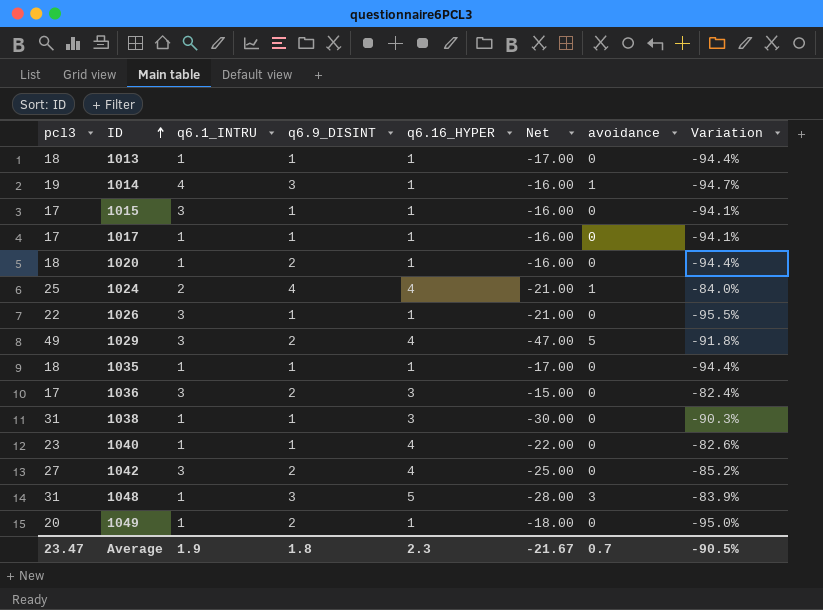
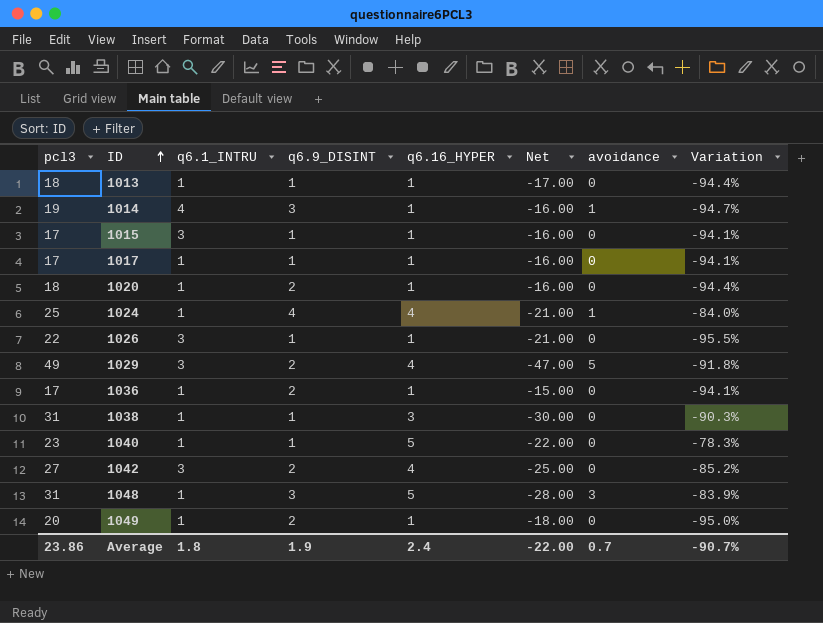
row 1035: 18 | 1 | 1 | 1 | -17.00 | 0 | -94.4% -> none
1024 | q6.1_INTRU: 2 -> 1
1036 | q6.1_INTRU: 3 -> 1
1036 | q6.16_HYPER: 3 -> 1
1036 | Variation: -82.4% -> -94.1%
1040 | q6.16_HYPER: 4 -> 5
1040 | Variation: -82.6% -> -78.3%
Average | pcl3: 23.47 -> 23.86
Average | q6.1_INTRU: 1.9 -> 1.8
Average | q6.9_DISINT: 1.8 -> 1.9
Average | q6.16_HYPER: 2.3 -> 2.4
Average | Net: -21.67 -> -22.00
Average | Variation: -90.5% -> -90.7%

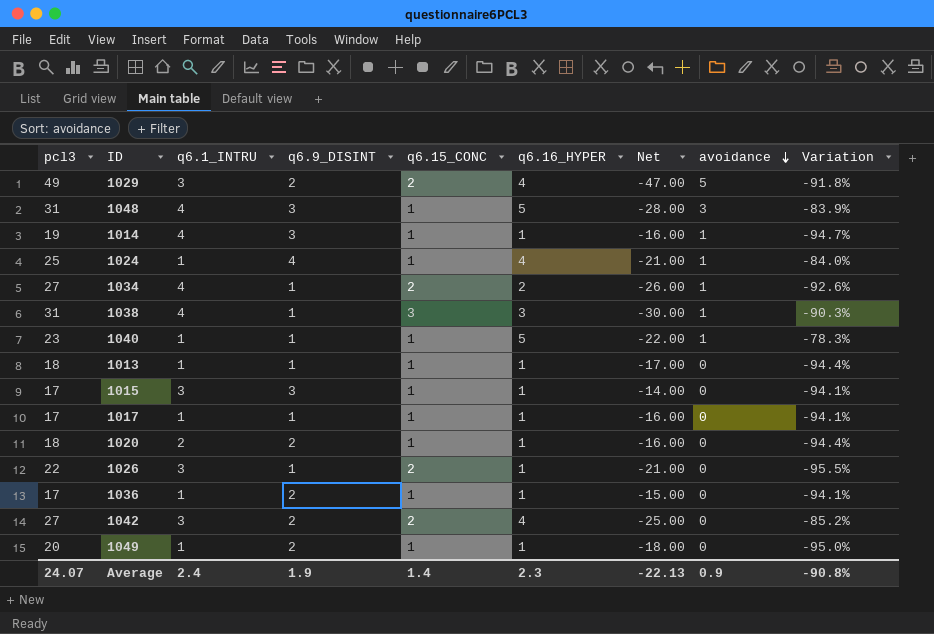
row order: ID ascending -> avoidance descending
column q6.15_CONC | position: none -> 5
1048 | q6.1_INTRU: 1 -> 4
row 1034: none -> 27 | 4 | 1 | 2 | 2 | -26.00 | 1 | -92.6%
1038 | q6.1_INTRU: 1 -> 4
1038 | avoidance: 0 -> 1
1040 | avoidance: 0 -> 1
1015 | q6.9_DISINT: 1 -> 3
1015 | Net: -16.00 -> -14.00
1020 | q6.1_INTRU: 1 -> 2
Average | pcl3: 23.86 -> 24.07
Average | q6.1_INTRU: 1.8 -> 2.4
Average | q6.16_HYPER: 2.4 -> 2.3
Average | Net: -22.00 -> -22.13
Average | avoidance: 0.7 -> 0.9
Average | Variation: -90.7% -> -90.8%

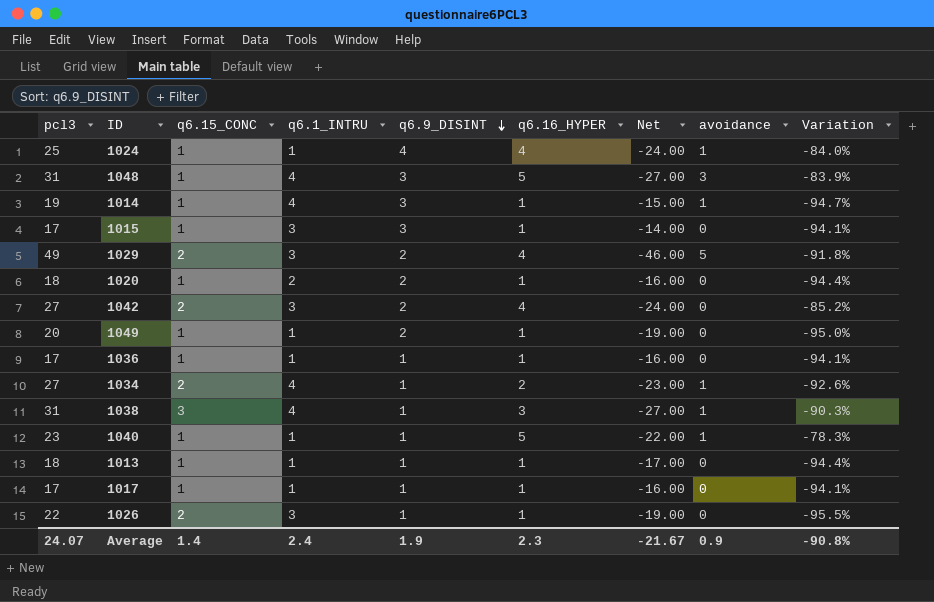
row order: avoidance descending -> q6.9_DISINT descending
column q6.15_CONC | position: 5 -> 3
column Net | formula: [q6.9_DISINT] - [pcl3] -> [q6.1_INTRU] - [pcl3]
1036 | q6.9_DISINT: 2 -> 1
Average | Net: -22.13 -> -21.67

